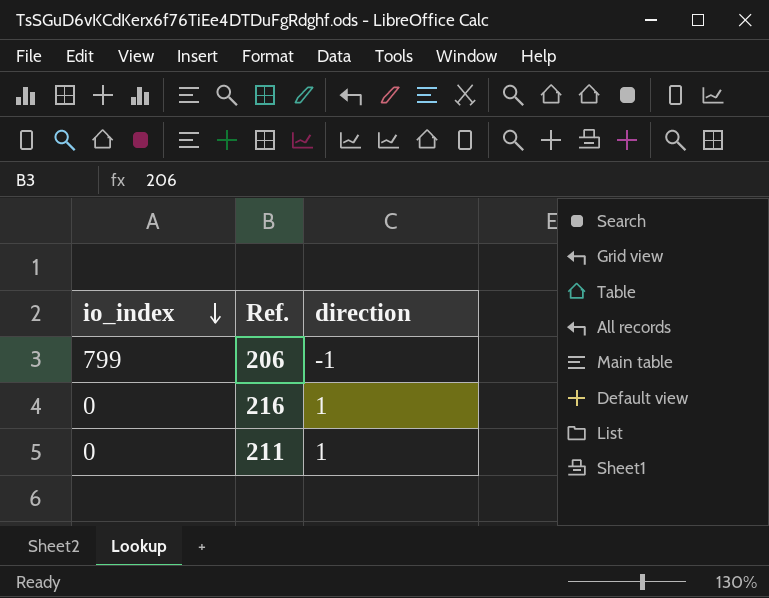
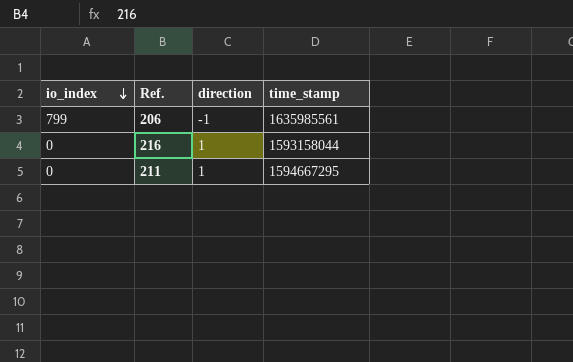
column time_stamp | position: none -> 4

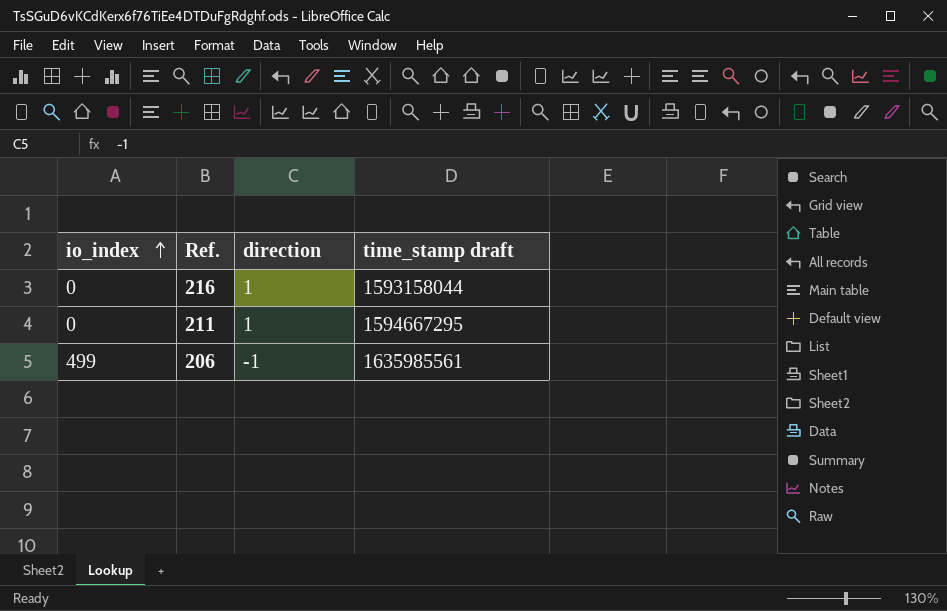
row order: io_index descending -> io_index ascending
column name: time_stamp -> time_stamp draft
206 | io_index: 799 -> 499

